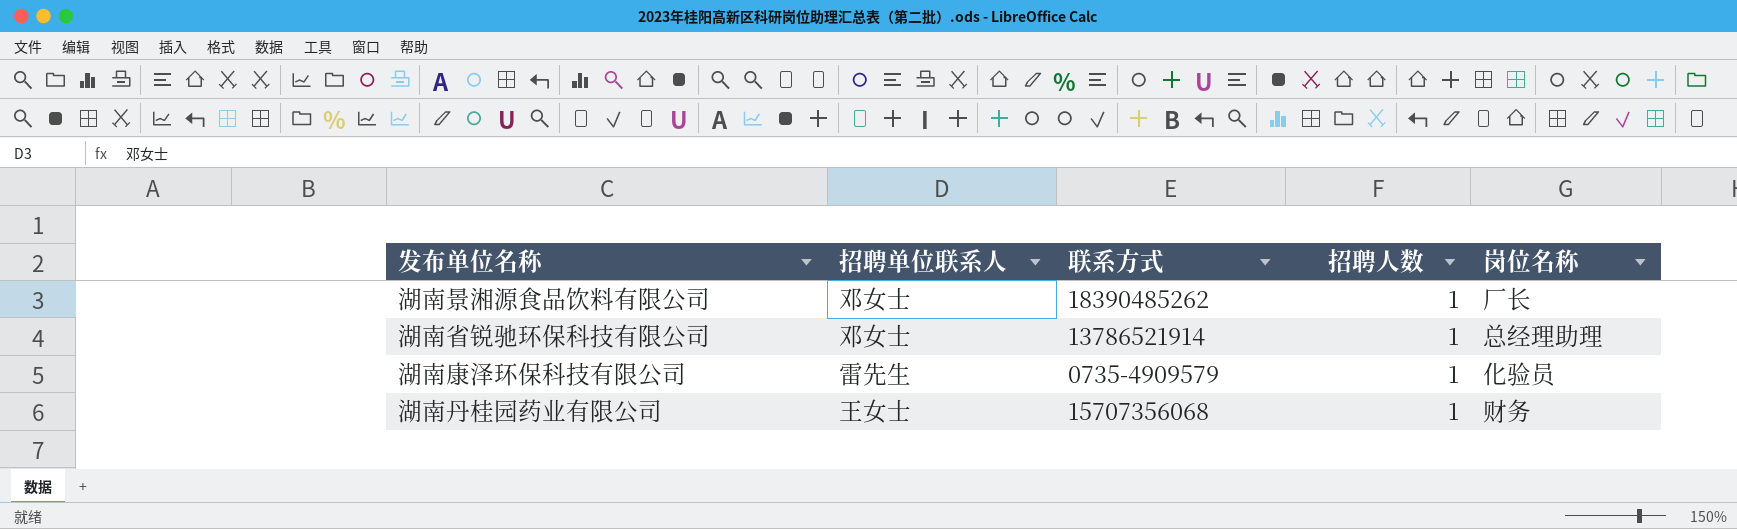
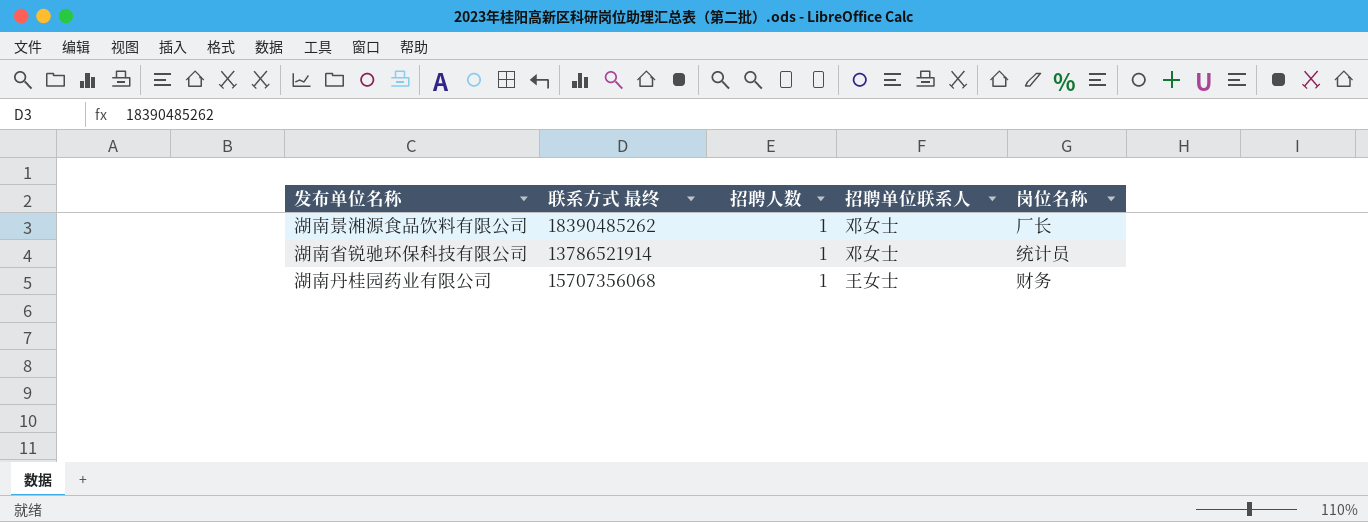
column name: 联系方式 -> 联系方式 最终
column 招聘单位联系人 | position: 2 -> 4
row 湖南康泽环保科技有限公司: 雷先生 | 0735-4909579 | 1 | 化验员 -> none
湖南省锐驰环保科技有限公司 | 岗位名称: 总经理助理 -> 统计员

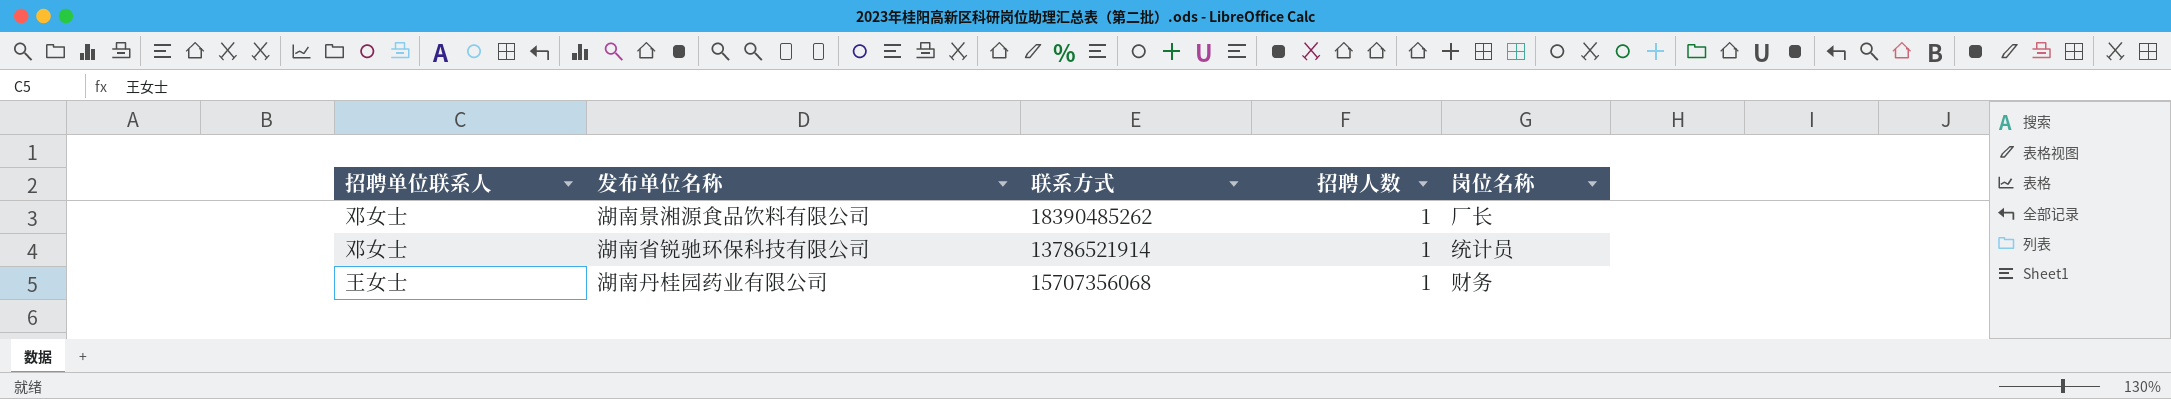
column 招聘单位联系人 | position: 4 -> 1
column name: 联系方式 最终 -> 联系方式

